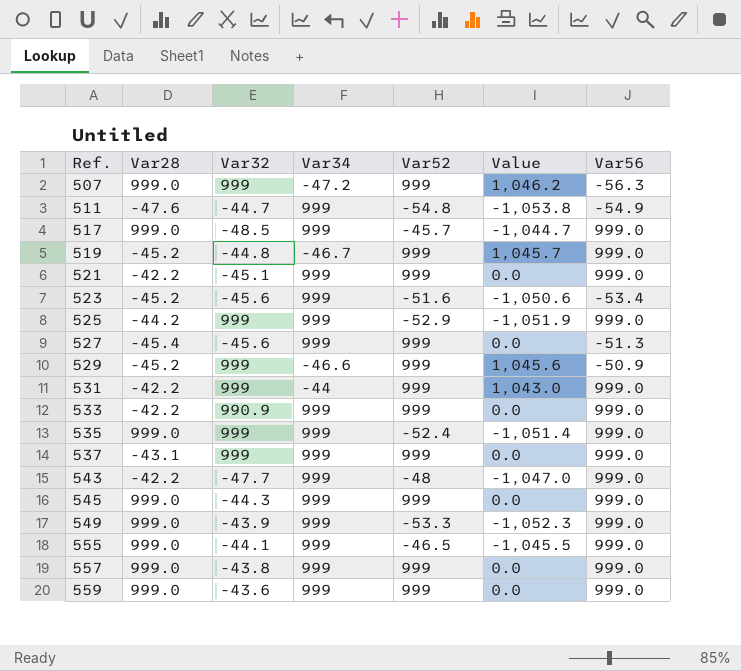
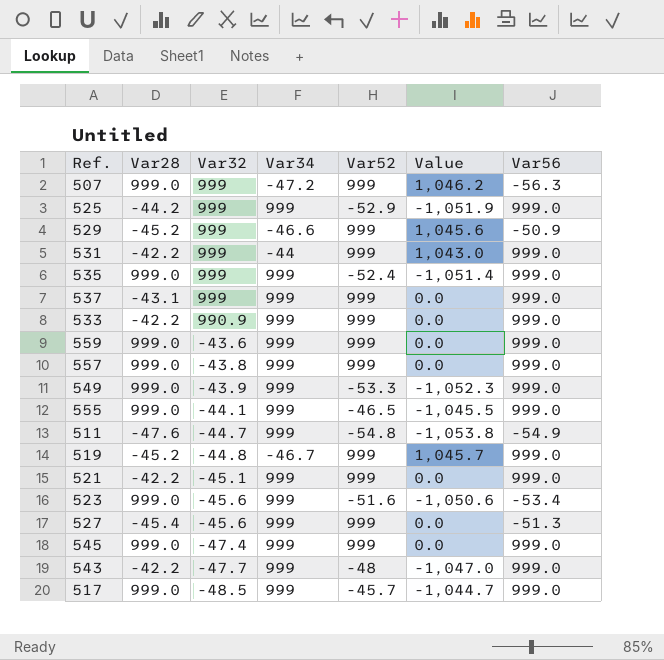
row order: Ref. ascending -> Var32 descending
523 | Var28: -45.2 -> 999.0
545 | Var32: -44.3 -> -47.4

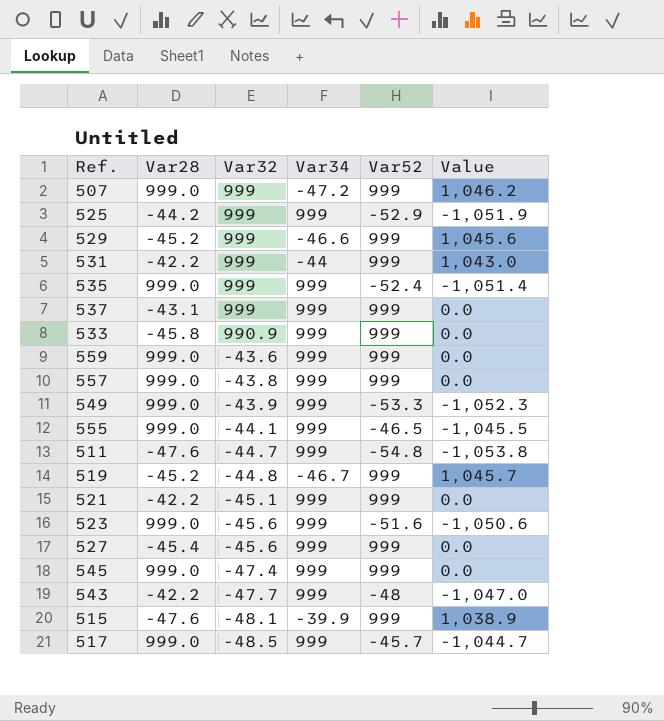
column Var56 | position: 7 -> none
533 | Var28: -42.2 -> -45.8
row 515: none -> -47.6 | -48.1 | -39.9 | 999 | 1,038.9

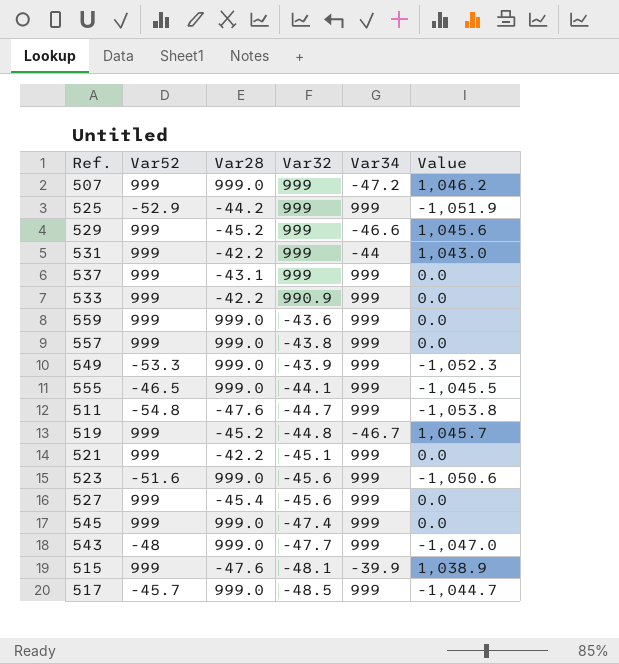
column Var52 | position: 5 -> 2
row 535: 999.0 | 999 | 999 | -52.4 | -1,051.4 -> none
533 | Var28: -45.8 -> -42.2
543 | Var28: -42.2 -> 999.0

